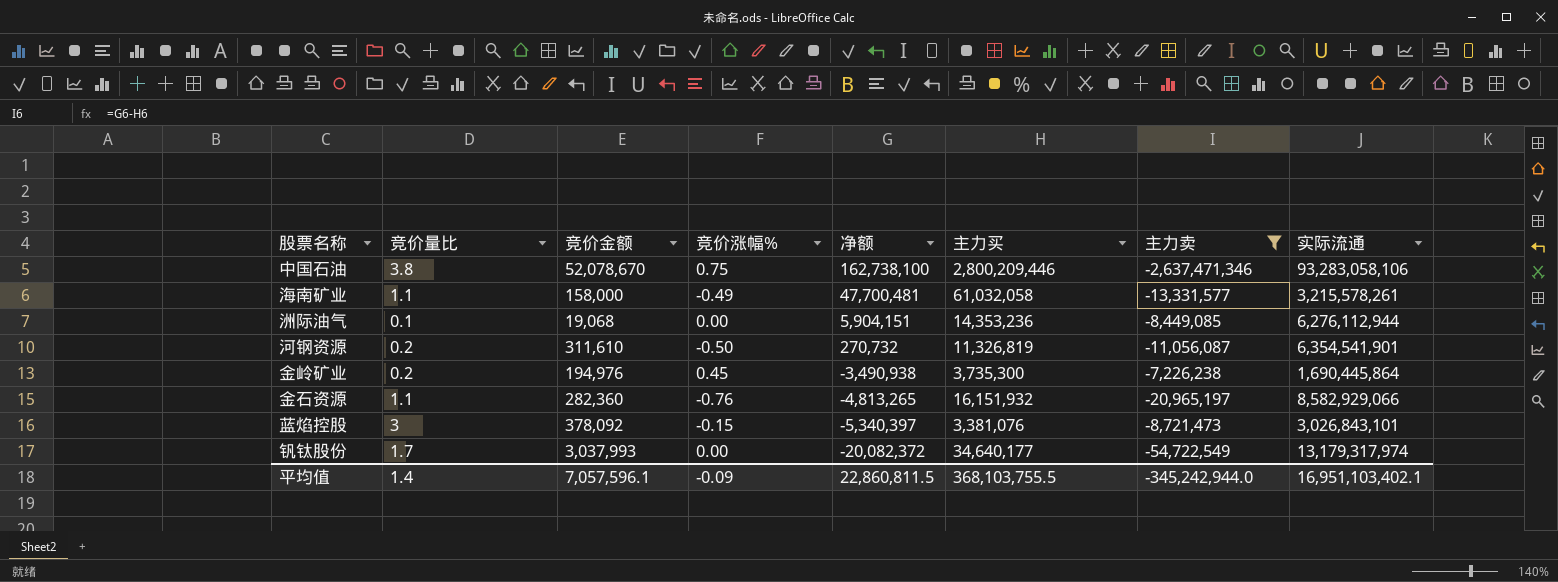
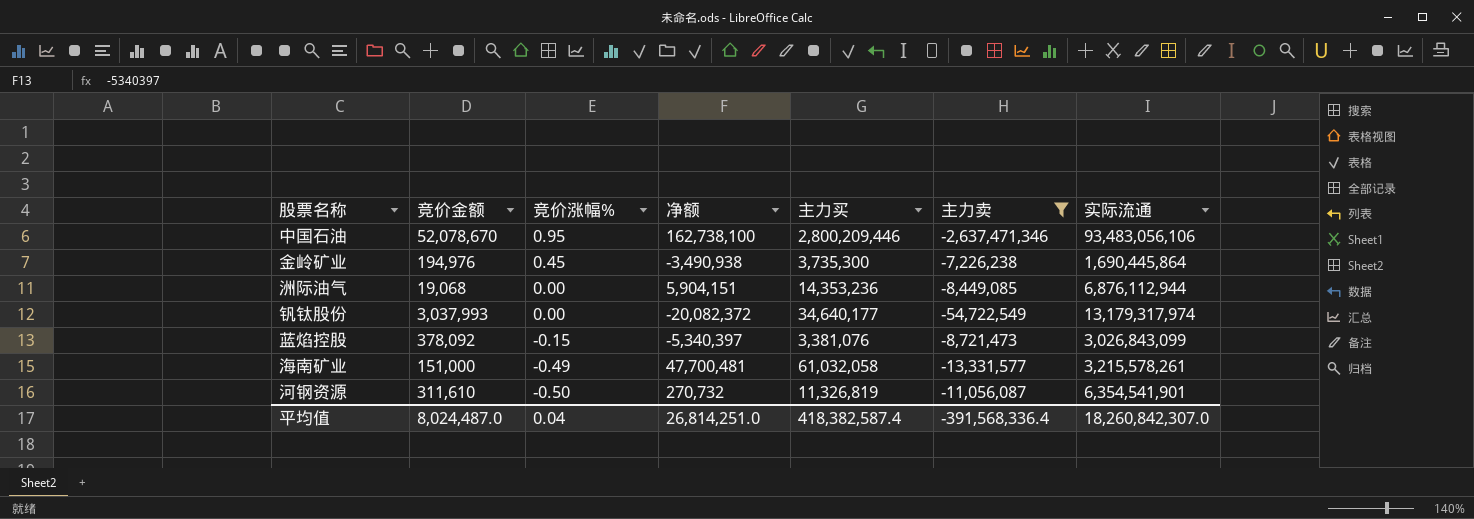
row order: 净额 descending -> 竞价涨幅% descending
column 竞价量比 | position: 2 -> none
row 金石资源: 1.1 | 282,360 | -0.76 | -4,813,265 | 16,151,932 | -20,965,197 | 8,582,929,066 -> none
中国石油 | 竞价涨幅%: 0.75 -> 0.95
中国石油 | 实际流通: 93,283,058,106 -> 93,483,056,106
洲际油气 | 实际流通: 6,276,112,944 -> 6,876,112,944
蓝焰控股 | 实际流通: 3,026,843,101 -> 3,026,843,099
海南矿业 | 竞价金额: 158,000 -> 151,000
平均值 | 竞价金额: 7,057,596.1 -> 8,024,487.0
平均值 | 竞价涨幅%: -0.09 -> 0.04
平均值 | 净额: 22,860,811.5 -> 26,814,251.0
平均值 | 主力买: 368,103,755.5 -> 418,382,587.4
平均值 | 主力卖: -345,242,944.0 -> -391,568,336.4
平均值 | 实际流通: 16,951,103,402.1 -> 18,260,842,307.0

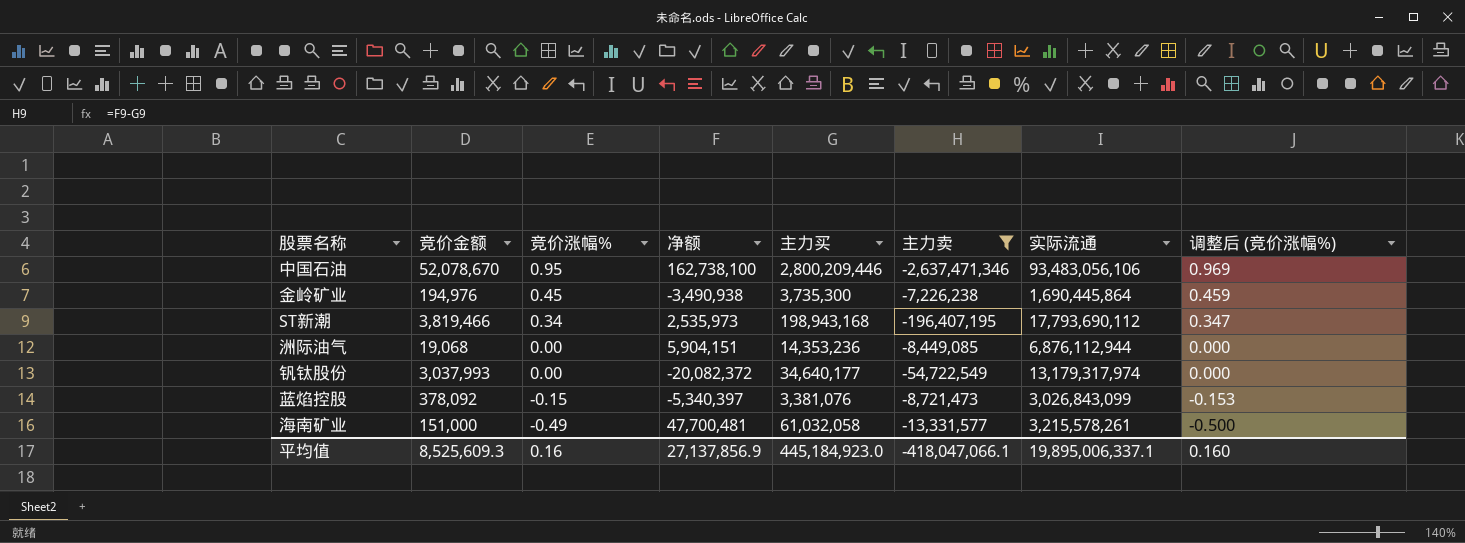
column 调整后 (竞价涨幅%) | formula: none -> [竞价涨幅%] * 1.02
row 河钢资源: 311,610 | -0.50 | 270,732 | 11,326,819 | -11,056,087 | 6,354,541,901 -> none
row ST新潮: none -> 3,819,466 | 0.34 | 2,535,973 | 198,943,168 | -196,407,195 | 17,793,690,112 | 0.347
平均值 | 竞价金额: 8,024,487.0 -> 8,525,609.3
平均值 | 竞价涨幅%: 0.04 -> 0.16
平均值 | 净额: 26,814,251.0 -> 27,137,856.9
平均值 | 主力买: 418,382,587.4 -> 445,184,923.0
平均值 | 主力卖: -391,568,336.4 -> -418,047,066.1
平均值 | 实际流通: 18,260,842,307.0 -> 19,895,006,337.1

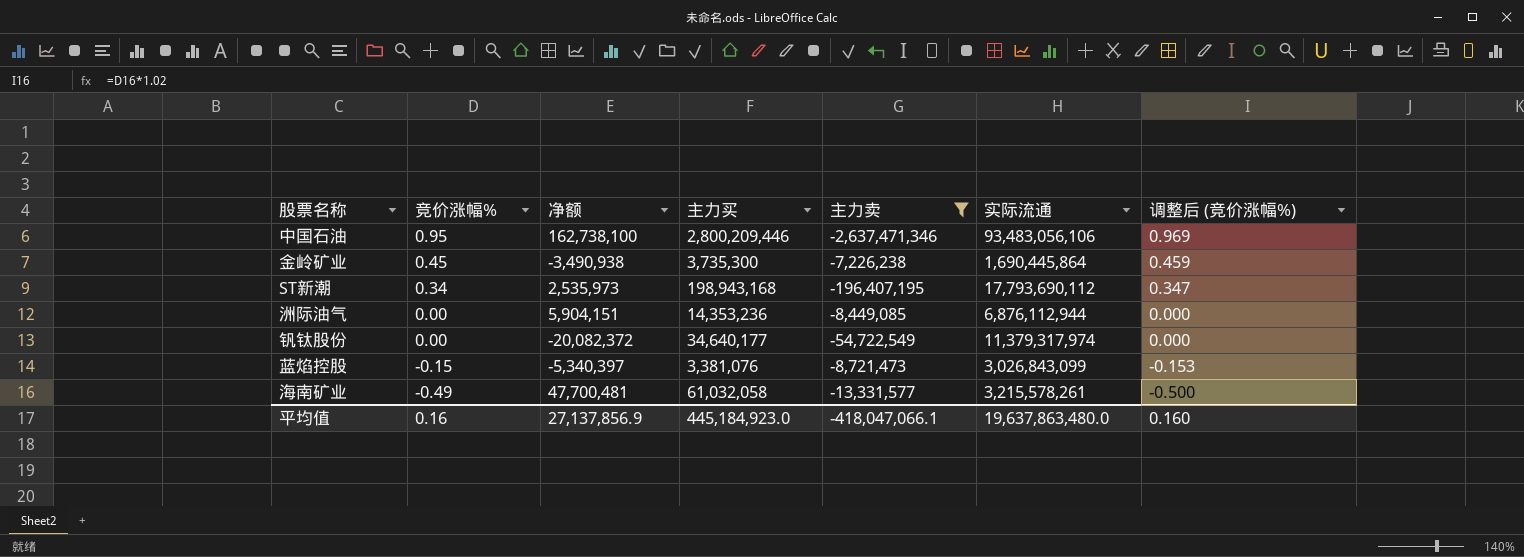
column 竞价金额 | position: 2 -> none
钒钛股份 | 实际流通: 13,179,317,974 -> 11,379,317,974
平均值 | 实际流通: 19,895,006,337.1 -> 19,637,863,480.0

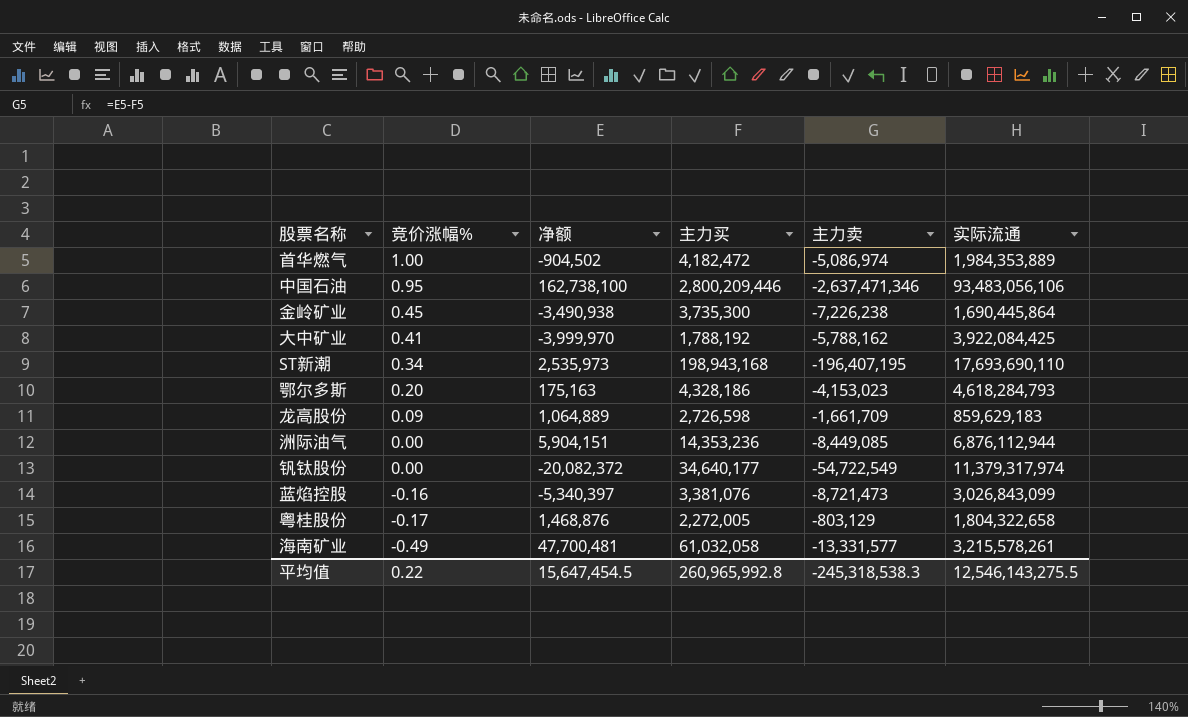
filter: 主力卖 <= -7,226,238 -> none
column 调整后 (竞价涨幅%) | formula: [竞价涨幅%] * 1.02 -> none
ST新潮 | 实际流通: 17,793,690,112 -> 17,693,690,110
蓝焰控股 | 竞价涨幅%: -0.15 -> -0.16
平均值 | 竞价涨幅%: 0.16 -> 0.22
平均值 | 净额: 27,137,856.9 -> 15,647,454.5
平均值 | 主力买: 445,184,923.0 -> 260,965,992.8
平均值 | 主力卖: -418,047,066.1 -> -245,318,538.3
平均值 | 实际流通: 19,637,863,480.0 -> 12,546,143,275.5

